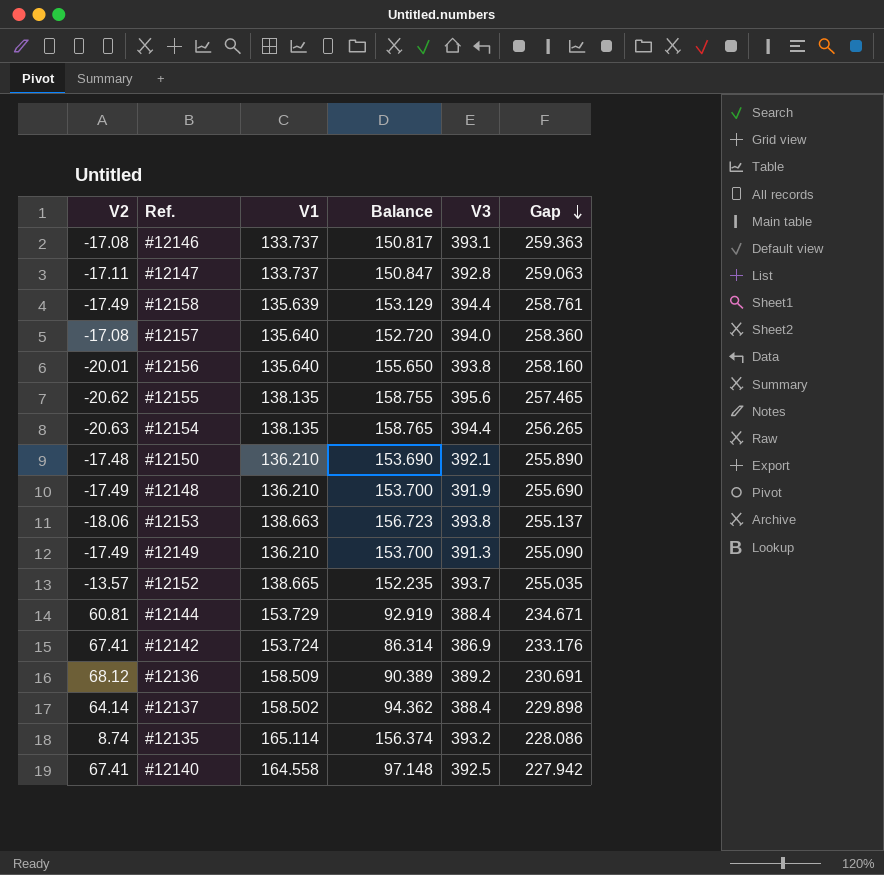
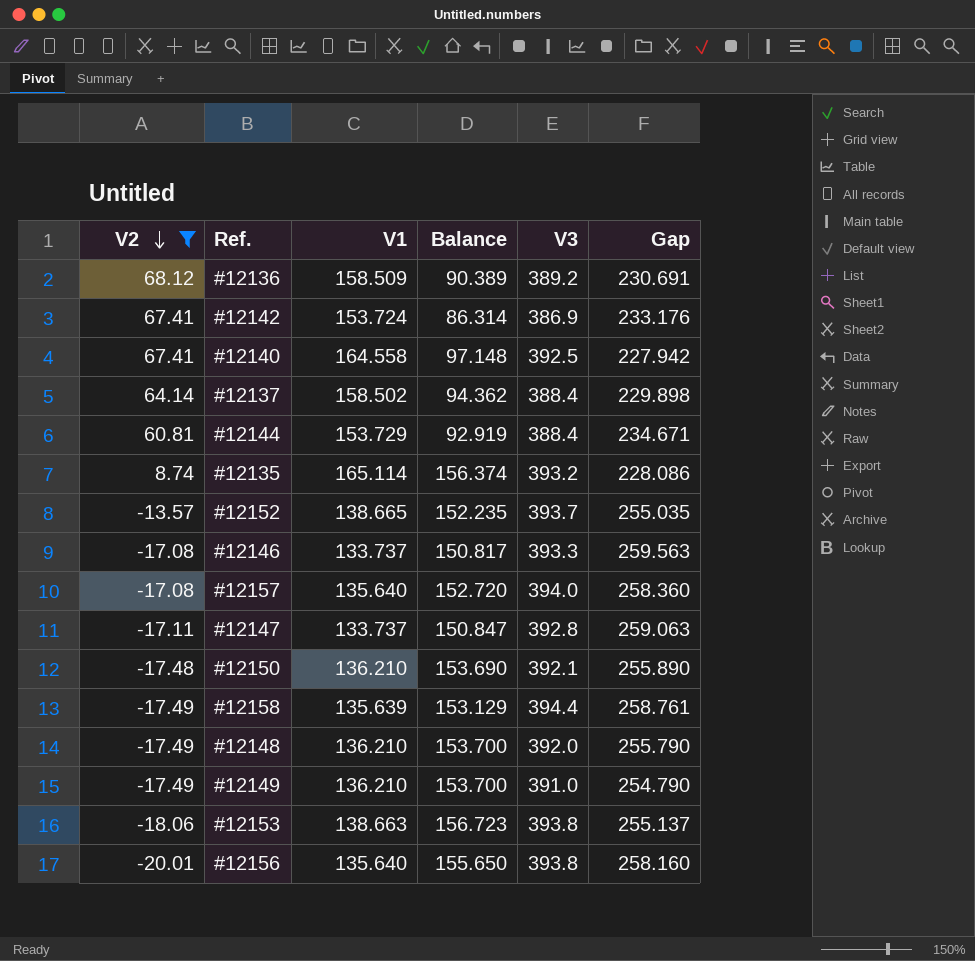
filter: none -> V2 >= -20.01
row order: Gap descending -> V2 descending
#12146 | V3: 393.1 -> 393.3
#12146 | Gap: 259.363 -> 259.563
#12148 | V3: 391.9 -> 392.0
#12148 | Gap: 255.690 -> 255.790
#12149 | V3: 391.3 -> 391.0
#12149 | Gap: 255.090 -> 254.790

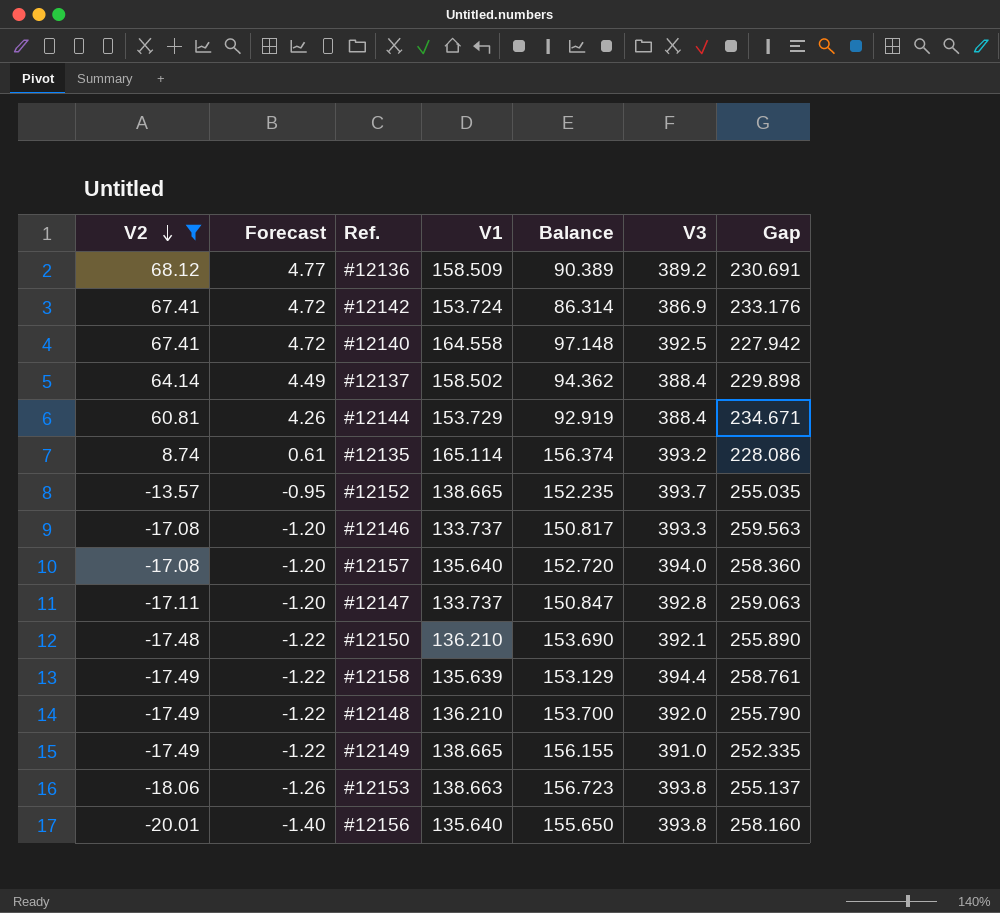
column Forecast | formula: none -> [V2] * 0.07
#12149 | V1: 136.210 -> 138.665
#12149 | Balance: 153.700 -> 156.155
#12149 | Gap: 254.790 -> 252.335

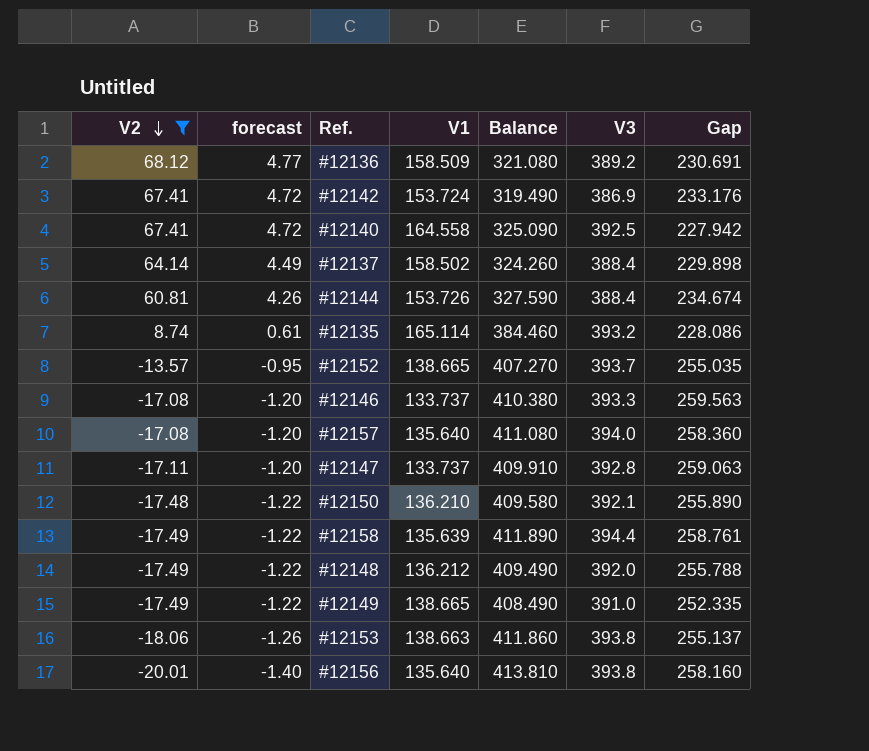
column name: Forecast -> forecast
column Balance | formula: [V1] - [V2] -> [V3] - [V2]
#12144 | V1: 153.729 -> 153.726
#12144 | Gap: 234.671 -> 234.674
#12148 | V1: 136.210 -> 136.212
#12148 | Gap: 255.790 -> 255.788

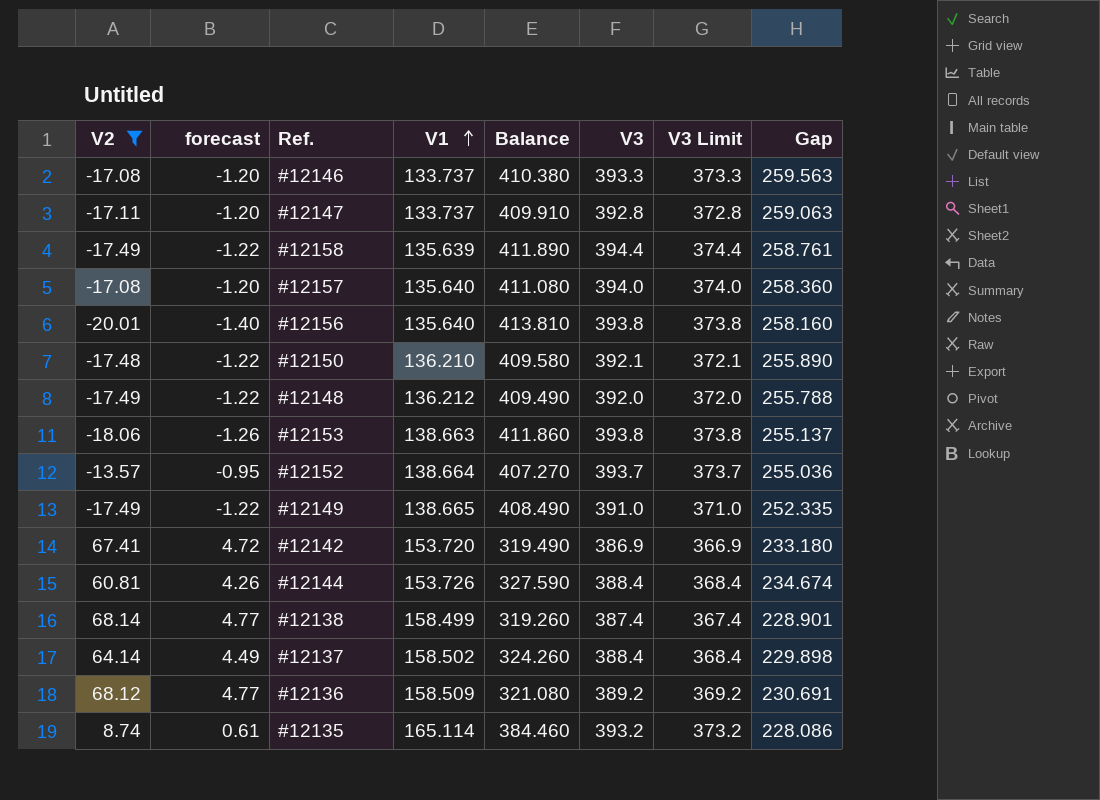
row order: V2 descending -> V1 ascending
column V3 Limit | formula: none -> [V3] - 20
row #12140: 67.41 | 4.72 | 164.558 | 325.090 | 392.5 | 227.942 -> none
#12152 | V1: 138.665 -> 138.664
#12152 | Gap: 255.035 -> 255.036
#12142 | V1: 153.724 -> 153.720
#12142 | Gap: 233.176 -> 233.180
row #12138: none -> 68.14 | 4.77 | 158.499 | 319.260 | 387.4 | 367.4 | 228.901

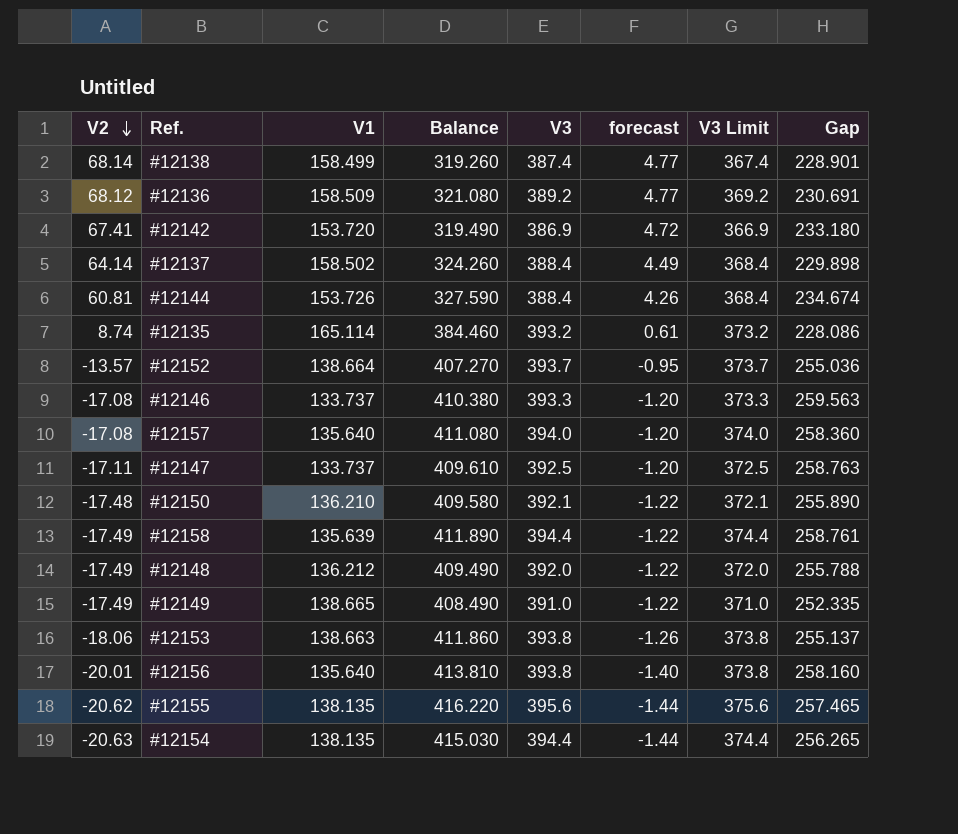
filter: V2 >= -20.01 -> none
row order: V1 ascending -> V2 descending
column forecast | position: 2 -> 6
#12147 | Balance: 409.910 -> 409.610
#12147 | V3: 392.8 -> 392.5
#12147 | V3 Limit: 372.8 -> 372.5
#12147 | Gap: 259.063 -> 258.763

